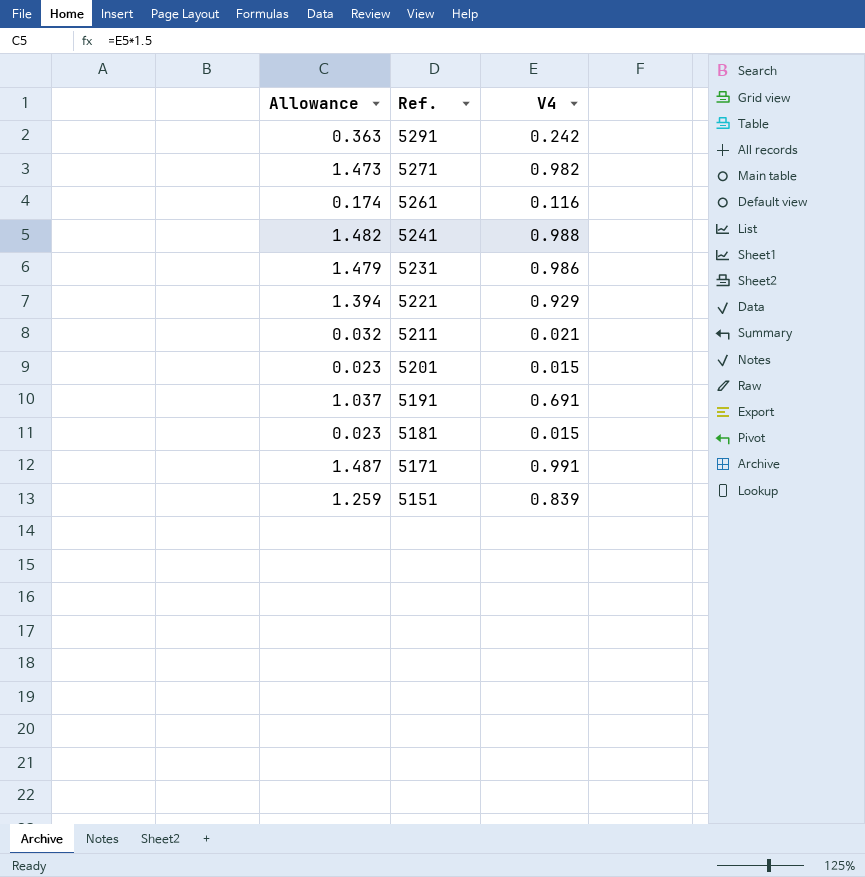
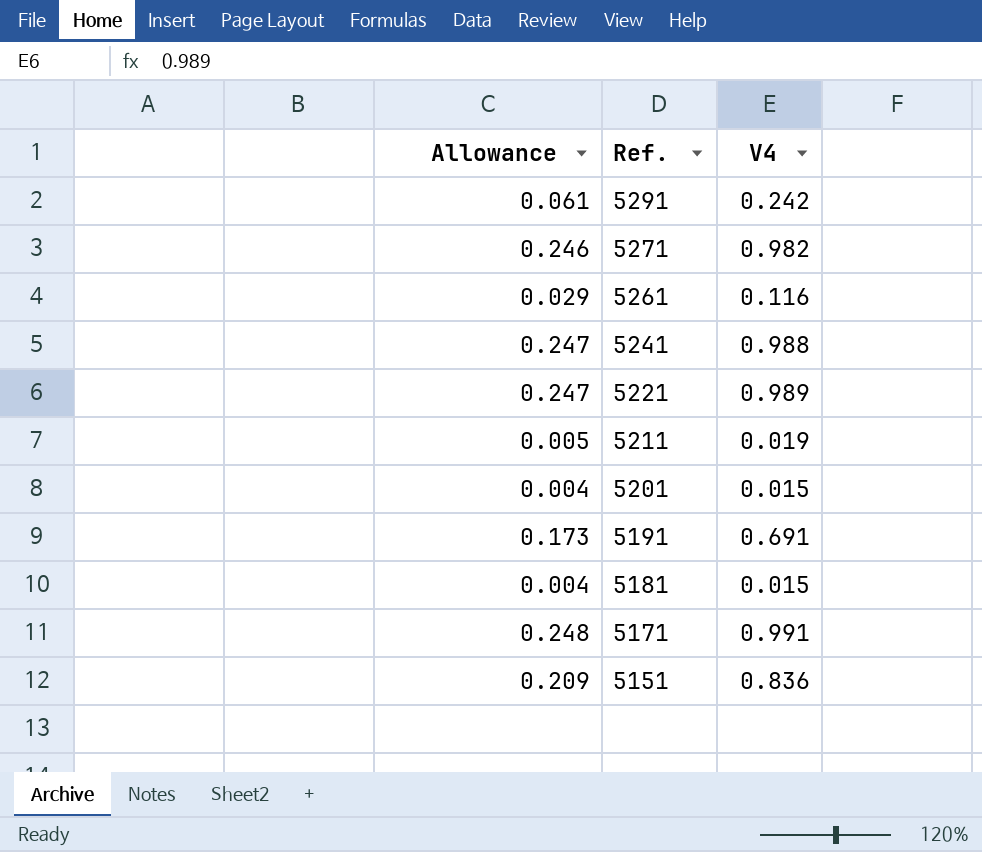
column Allowance | formula: [V4] * 1.5 -> [V4] * 0.25
row 5231: 1.479 | 0.986 -> none
5221 | V4: 0.929 -> 0.989
5211 | V4: 0.021 -> 0.019
5151 | V4: 0.839 -> 0.836

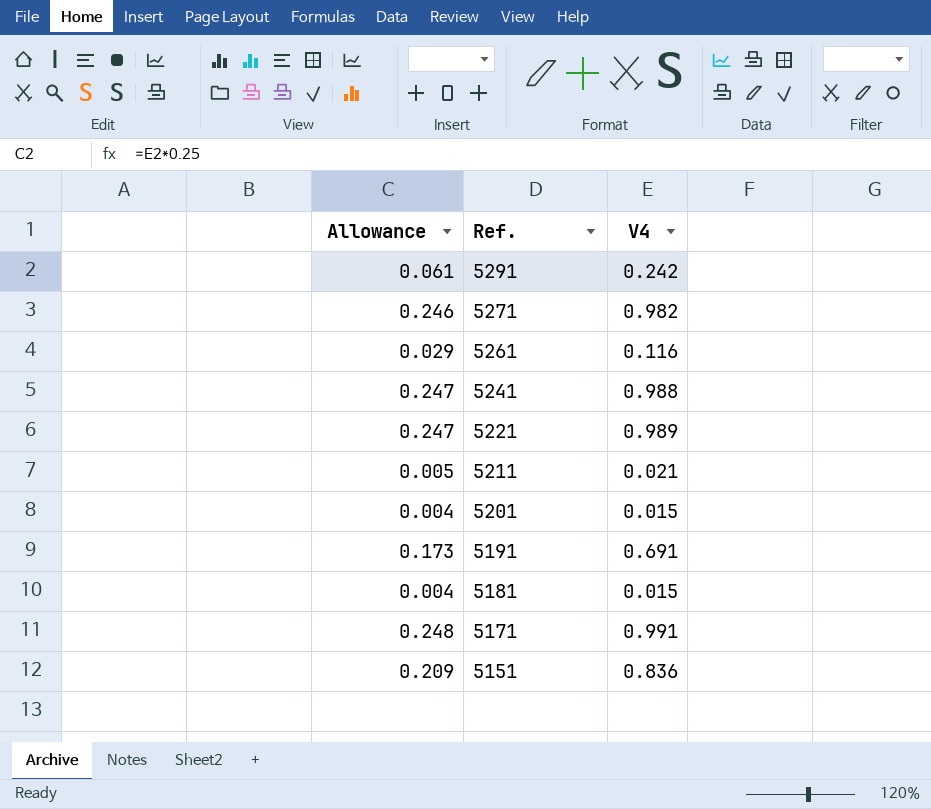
5211 | V4: 0.019 -> 0.021

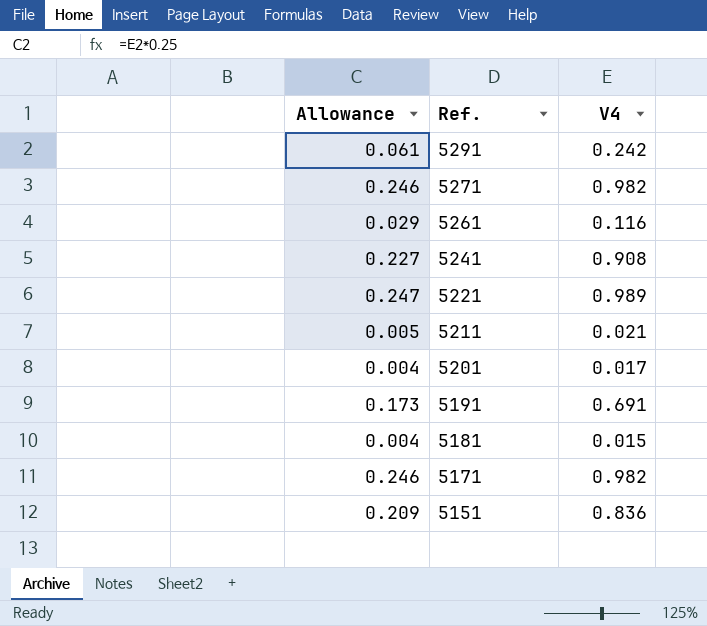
5241 | Allowance: 0.247 -> 0.227
5241 | V4: 0.988 -> 0.908
5201 | V4: 0.015 -> 0.017
5171 | Allowance: 0.248 -> 0.246
5171 | V4: 0.991 -> 0.982

